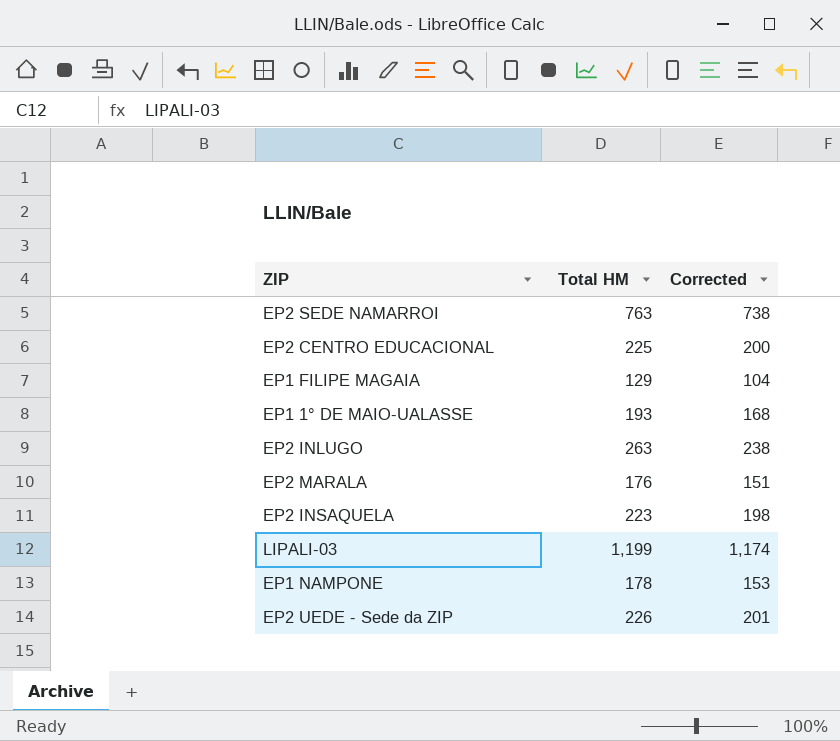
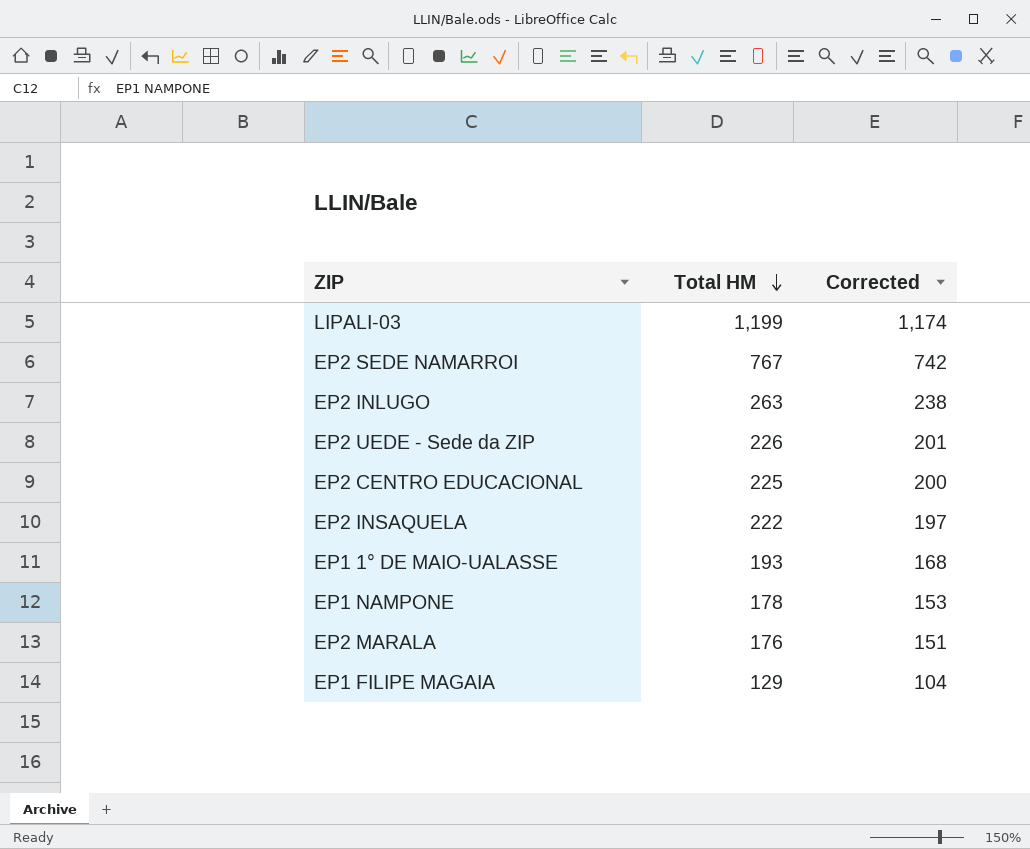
row order: none -> Total HM descending
EP2 SEDE NAMARROI | Total HM: 763 -> 767
EP2 SEDE NAMARROI | Corrected: 738 -> 742
EP2 INSAQUELA | Total HM: 223 -> 222
EP2 INSAQUELA | Corrected: 198 -> 197

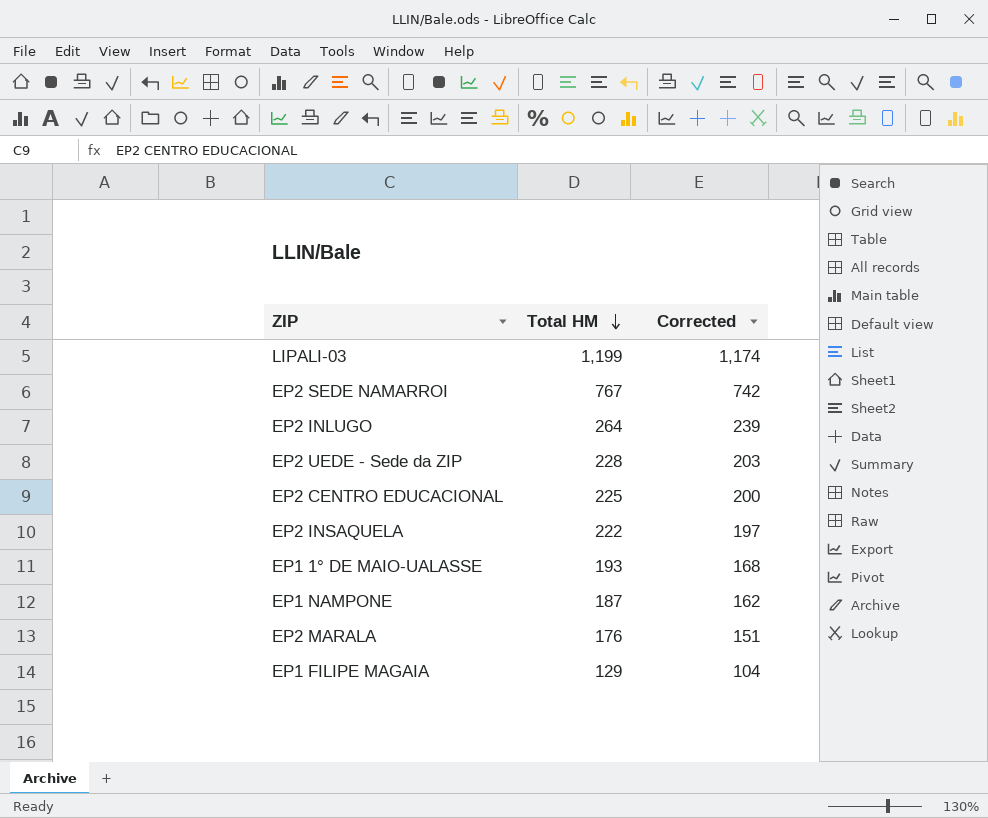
EP2 INLUGO | Total HM: 263 -> 264
EP2 INLUGO | Corrected: 238 -> 239
EP2 UEDE - Sede da ZIP | Total HM: 226 -> 228
EP2 UEDE - Sede da ZIP | Corrected: 201 -> 203
EP1 NAMPONE | Total HM: 178 -> 187
EP1 NAMPONE | Corrected: 153 -> 162

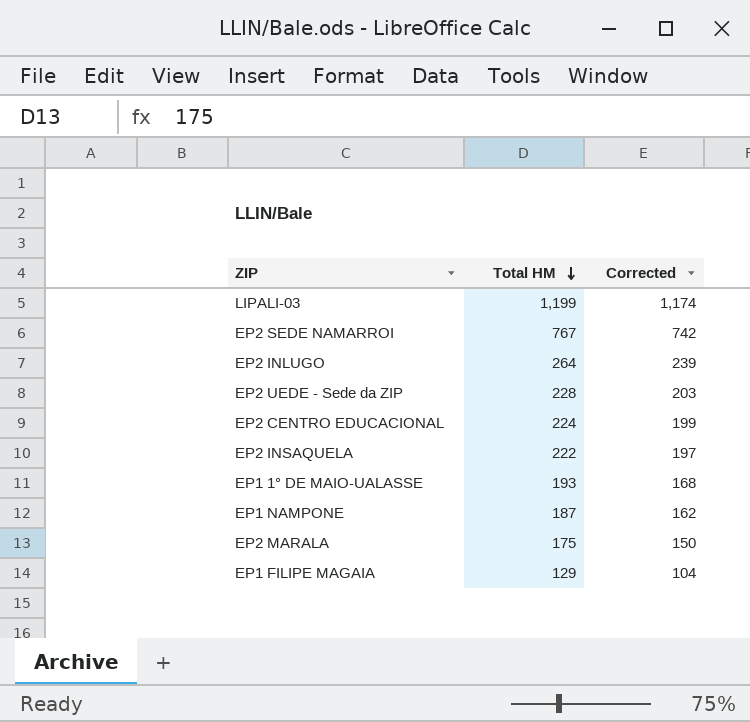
EP2 CENTRO EDUCACIONAL | Total HM: 225 -> 224
EP2 CENTRO EDUCACIONAL | Corrected: 200 -> 199
EP2 MARALA | Total HM: 176 -> 175
EP2 MARALA | Corrected: 151 -> 150

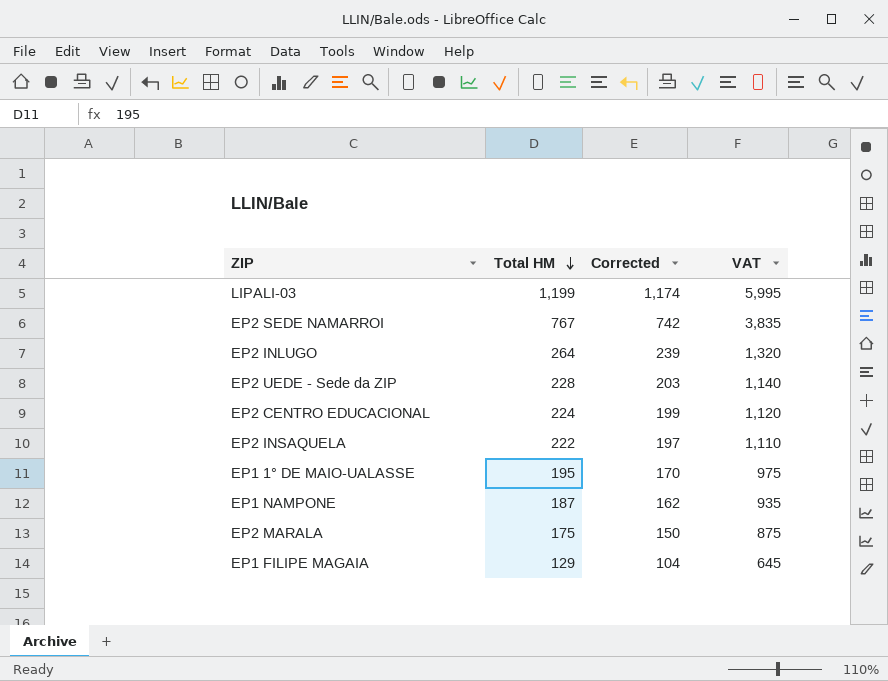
column VAT | formula: none -> [Total HM] * 5
EP1 1° DE MAIO-UALASSE | Total HM: 193 -> 195
EP1 1° DE MAIO-UALASSE | Corrected: 168 -> 170

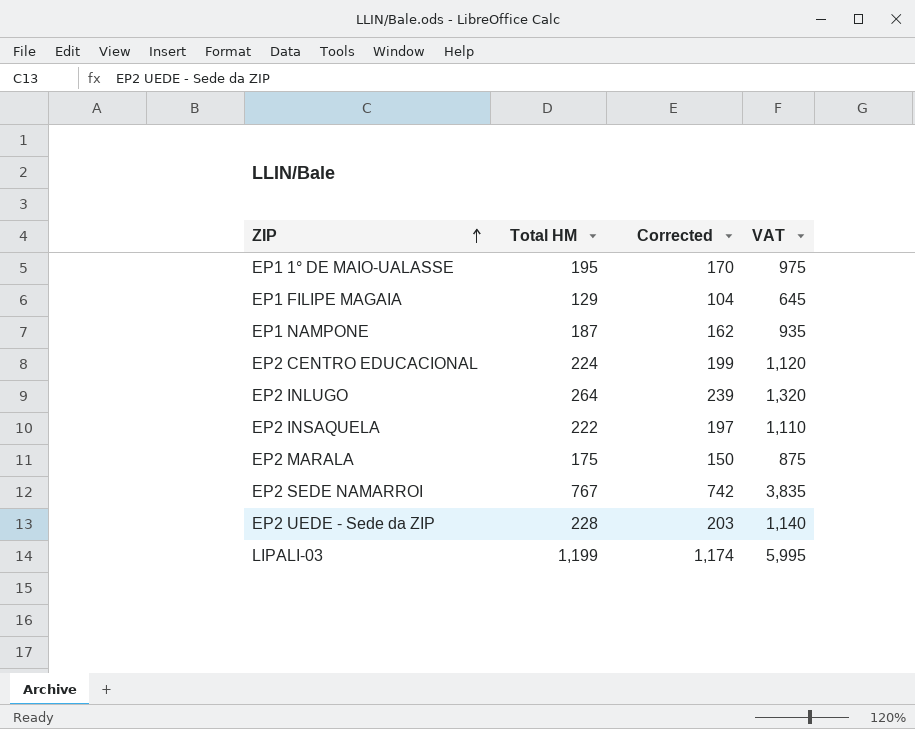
row order: Total HM descending -> ZIP ascending

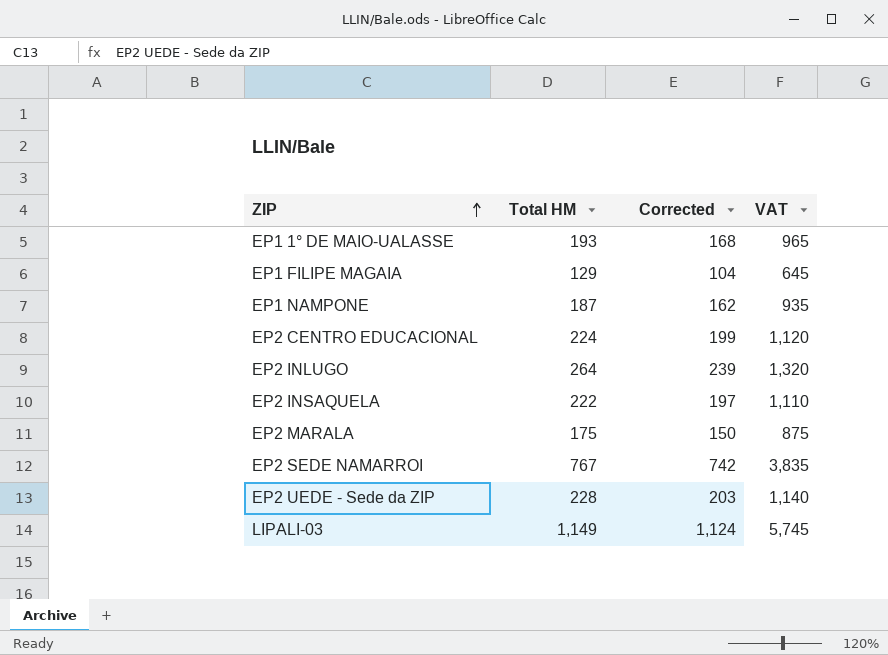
EP1 1° DE MAIO-UALASSE | Total HM: 195 -> 193
EP1 1° DE MAIO-UALASSE | Corrected: 170 -> 168
EP1 1° DE MAIO-UALASSE | VAT: 975 -> 965
LIPALI-03 | Total HM: 1,199 -> 1,149
LIPALI-03 | Corrected: 1,174 -> 1,124
LIPALI-03 | VAT: 5,995 -> 5,745

